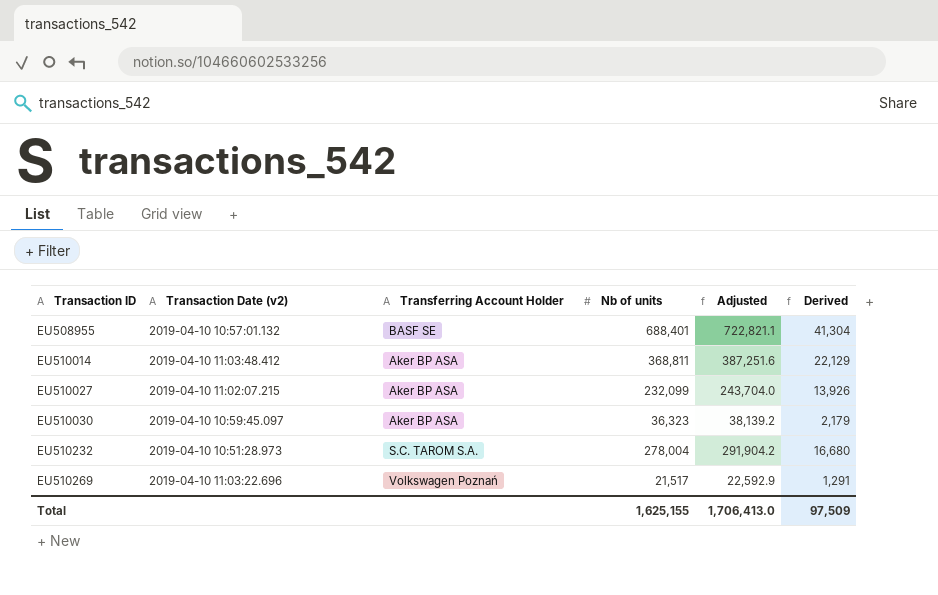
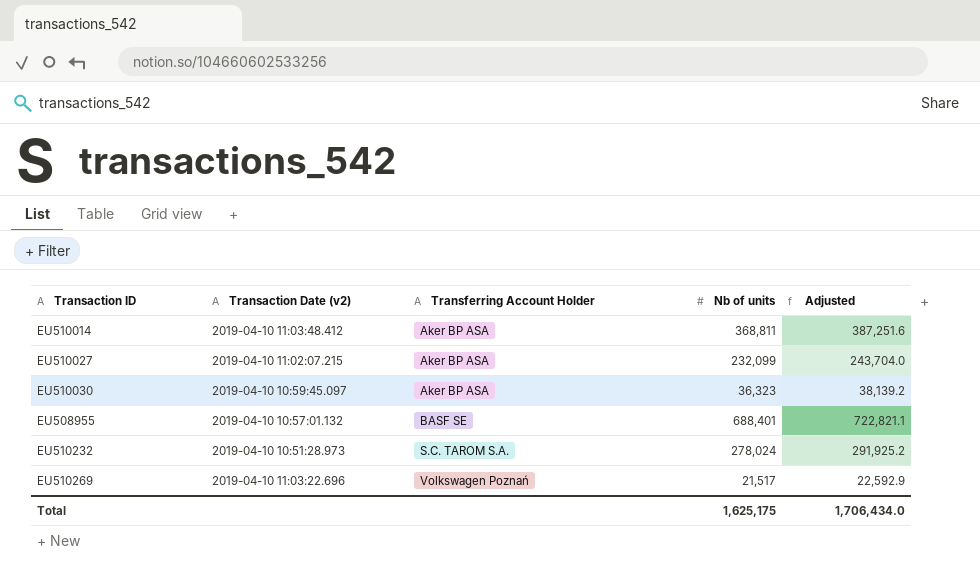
row order: Transaction ID ascending -> Transferring Account Holder ascending
column Derived | formula: [Nb of units] * 0.06 -> none
EU510232 | Nb of units: 278,004 -> 278,024
EU510232 | Adjusted: 291,904.2 -> 291,925.2
Total | Nb of units: 1,625,155 -> 1,625,175
Total | Adjusted: 1,706,413.0 -> 1,706,434.0

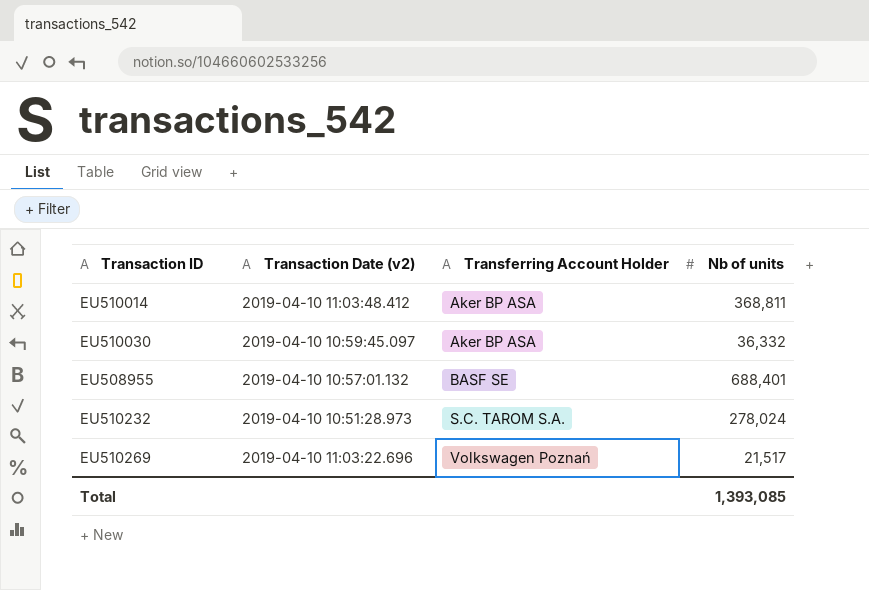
column Adjusted | formula: [Nb of units] * 1.05 -> none
row EU510027: 2019-04-10 11:02:07.215 | Aker BP ASA | 232,099 | 243,704.0 -> none
EU510030 | Nb of units: 36,323 -> 36,332
Total | Nb of units: 1,625,175 -> 1,393,085

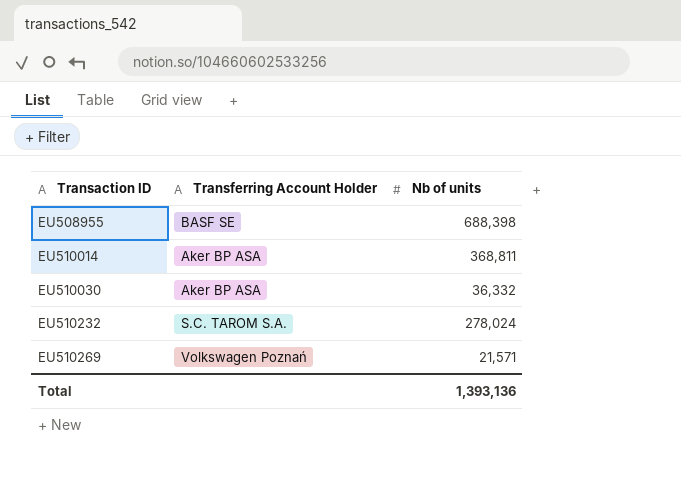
row order: Transferring Account Holder ascending -> Transaction ID ascending
column Transaction Date (v2) | position: 2 -> none
EU508955 | Nb of units: 688,401 -> 688,398
EU510269 | Nb of units: 21,517 -> 21,571
Total | Nb of units: 1,393,085 -> 1,393,136

